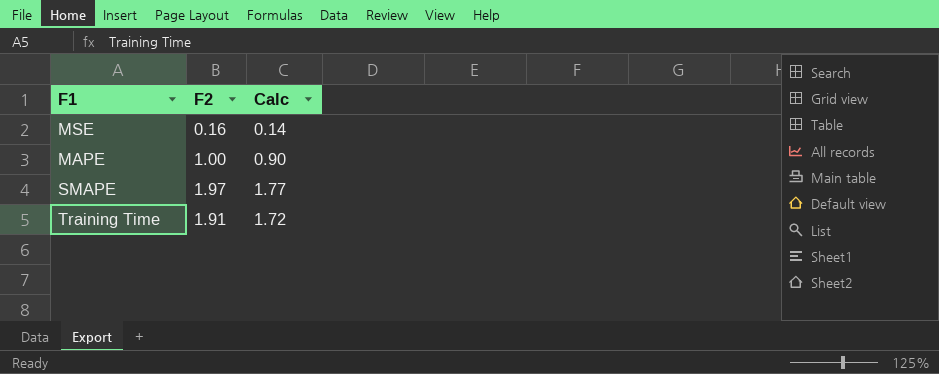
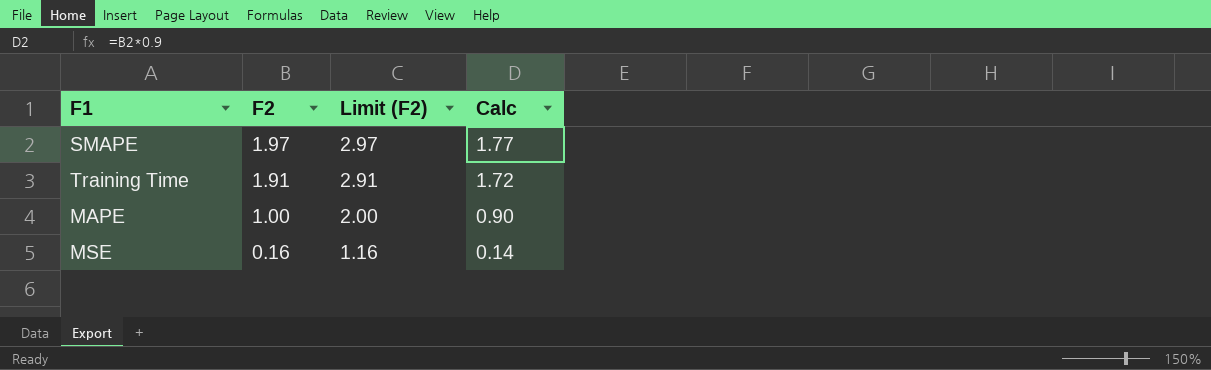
row order: none -> F2 descending
column Limit (F2) | formula: none -> [F2] + 1

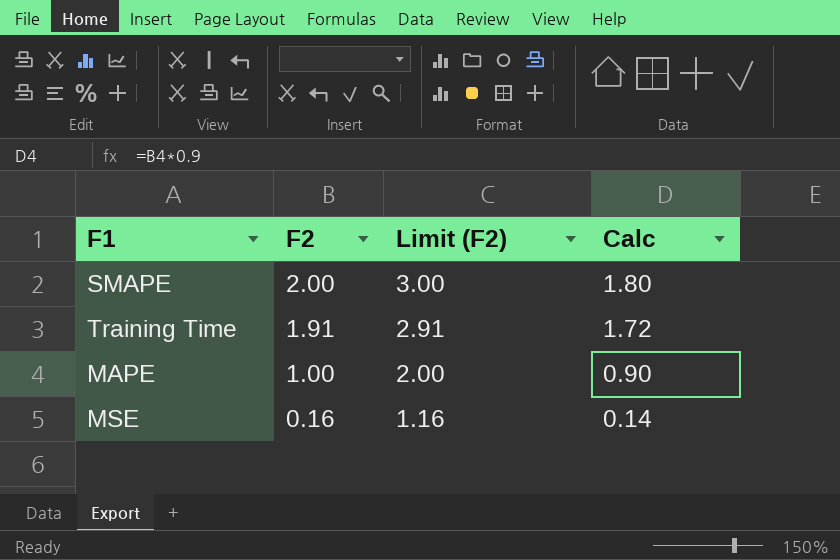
SMAPE | F2: 1.97 -> 2.00
SMAPE | Limit (F2): 2.97 -> 3.00
SMAPE | Calc: 1.77 -> 1.80

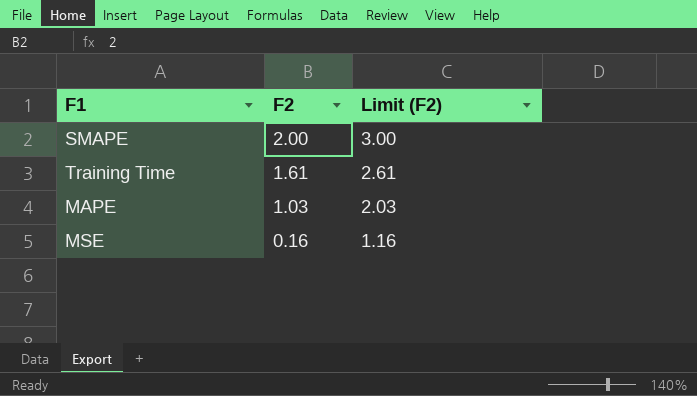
column Calc | formula: [F2] * 0.9 -> none
Training Time | F2: 1.91 -> 1.61
Training Time | Limit (F2): 2.91 -> 2.61
MAPE | F2: 1.00 -> 1.03
MAPE | Limit (F2): 2.00 -> 2.03

